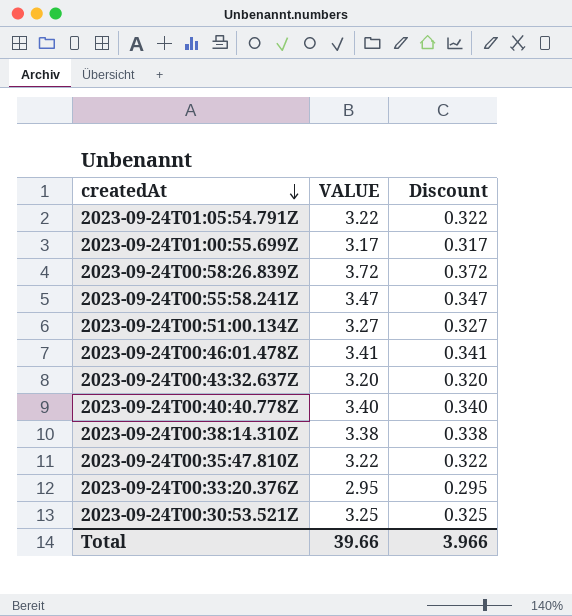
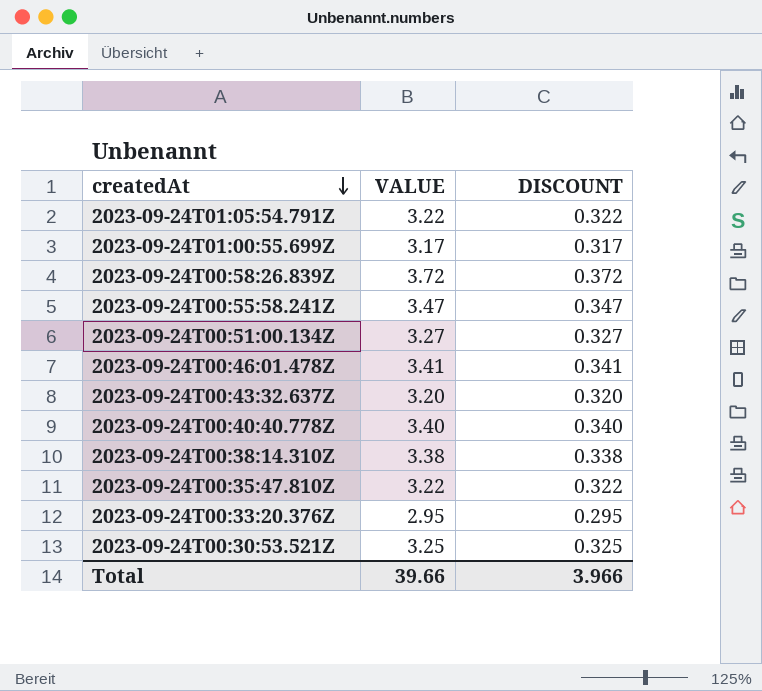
column name: Discount -> DISCOUNT

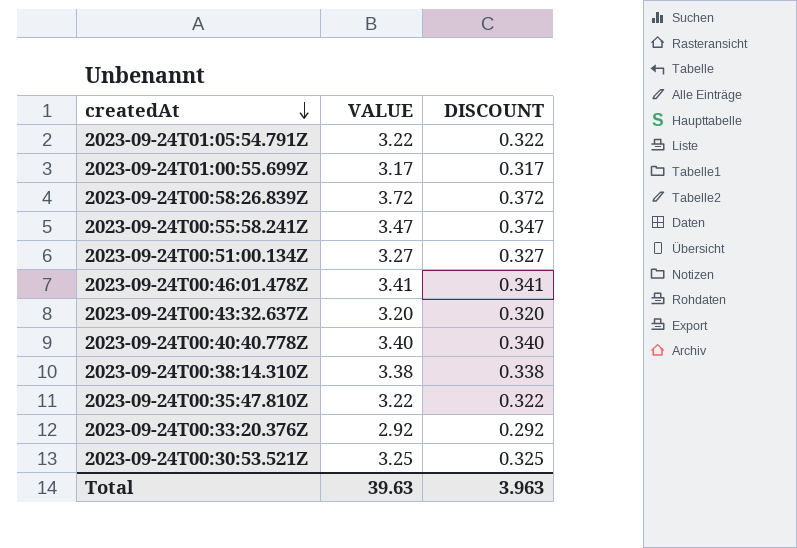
2023-09-24T00:33:20.376Z | VALUE: 2.95 -> 2.92
2023-09-24T00:33:20.376Z | DISCOUNT: 0.295 -> 0.292
Total | VALUE: 39.66 -> 39.63
Total | DISCOUNT: 3.966 -> 3.963

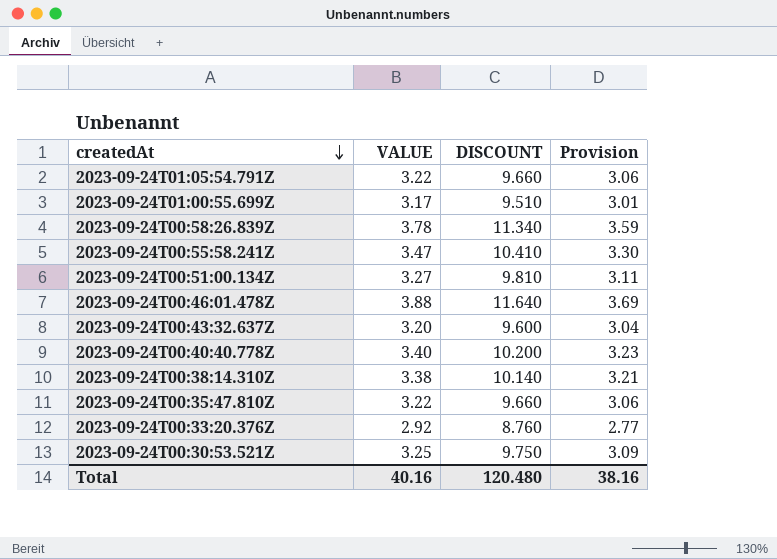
column DISCOUNT | formula: [VALUE] * 0.1 -> [VALUE] * 3
column Provision | formula: none -> [VALUE] * 0.95
2023-09-24T00:58:26.839Z | VALUE: 3.72 -> 3.78
2023-09-24T00:46:01.478Z | VALUE: 3.41 -> 3.88
Total | VALUE: 39.63 -> 40.16
Total | DISCOUNT: 3.963 -> 120.480

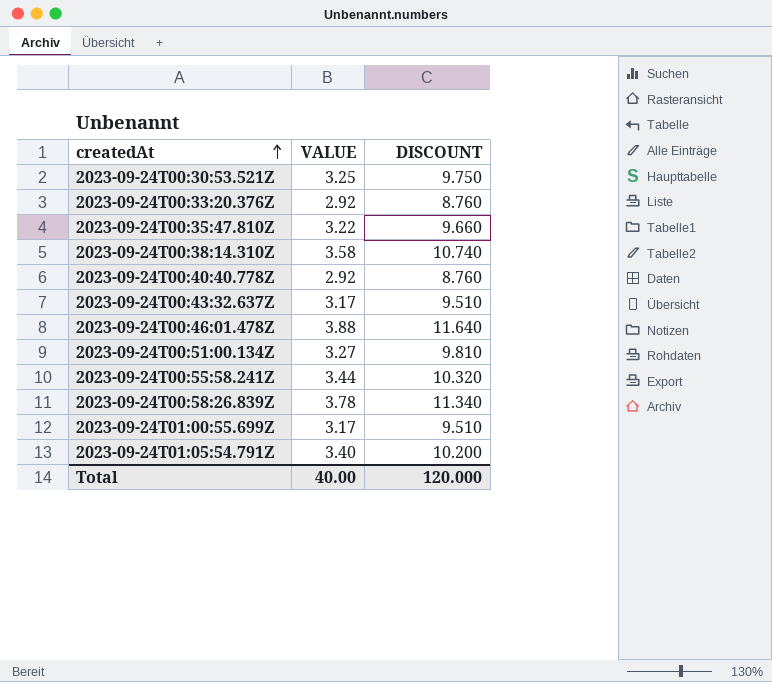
row order: createdAt descending -> createdAt ascending
column Provision | formula: [VALUE] * 0.95 -> none
2023-09-24T00:38:14.310Z | VALUE: 3.38 -> 3.58
2023-09-24T00:38:14.310Z | DISCOUNT: 10.140 -> 10.740
2023-09-24T00:40:40.778Z | VALUE: 3.40 -> 2.92
2023-09-24T00:40:40.778Z | DISCOUNT: 10.200 -> 8.760
2023-09-24T00:43:32.637Z | VALUE: 3.20 -> 3.17
2023-09-24T00:43:32.637Z | DISCOUNT: 9.600 -> 9.510
2023-09-24T00:55:58.241Z | VALUE: 3.47 -> 3.44
2023-09-24T00:55:58.241Z | DISCOUNT: 10.410 -> 10.320
2023-09-24T01:05:54.791Z | VALUE: 3.22 -> 3.40
2023-09-24T01:05:54.791Z | DISCOUNT: 9.660 -> 10.200
Total | VALUE: 40.16 -> 40.00
Total | DISCOUNT: 120.480 -> 120.000

